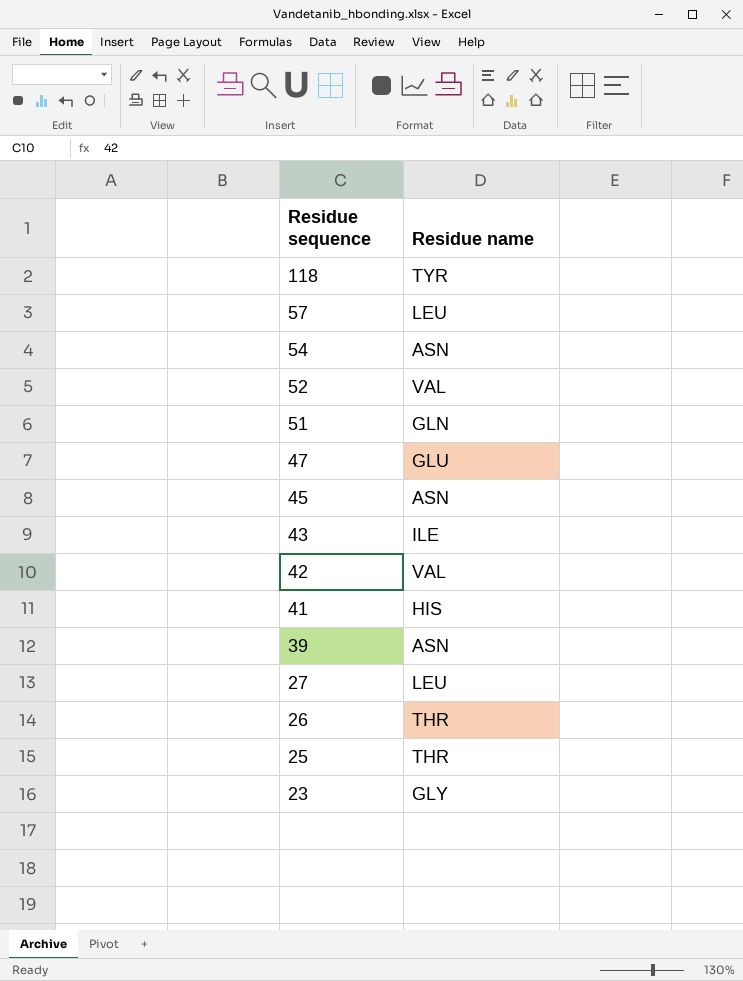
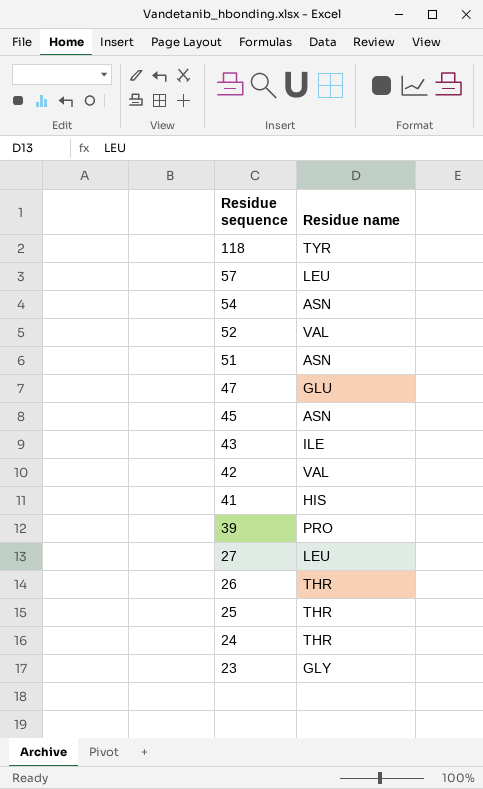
51 | Residue name: GLN -> ASN
39 | Residue name: ASN -> PRO
row 24: none -> THR

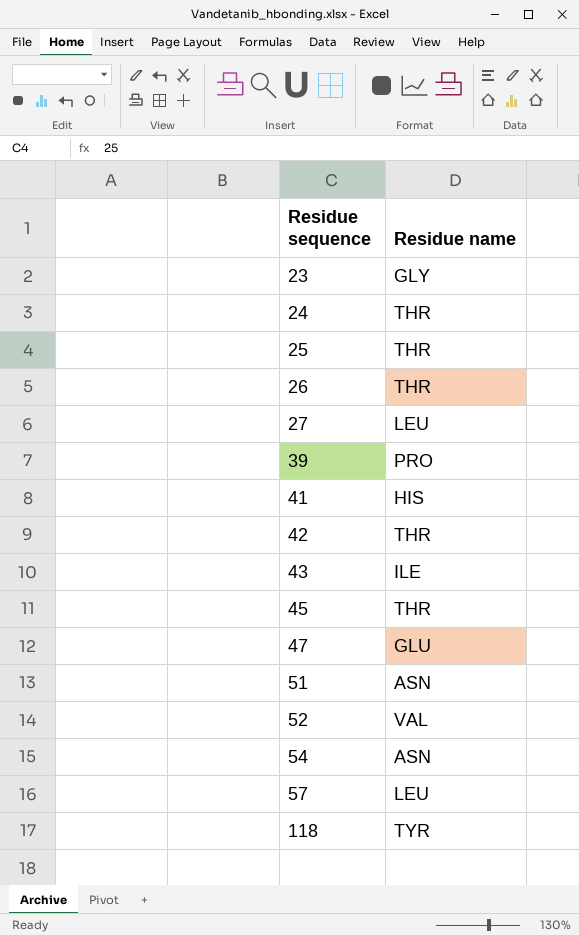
row order: Residue sequence descending -> Residue sequence ascending
42 | Residue name: VAL -> THR
45 | Residue name: ASN -> THR

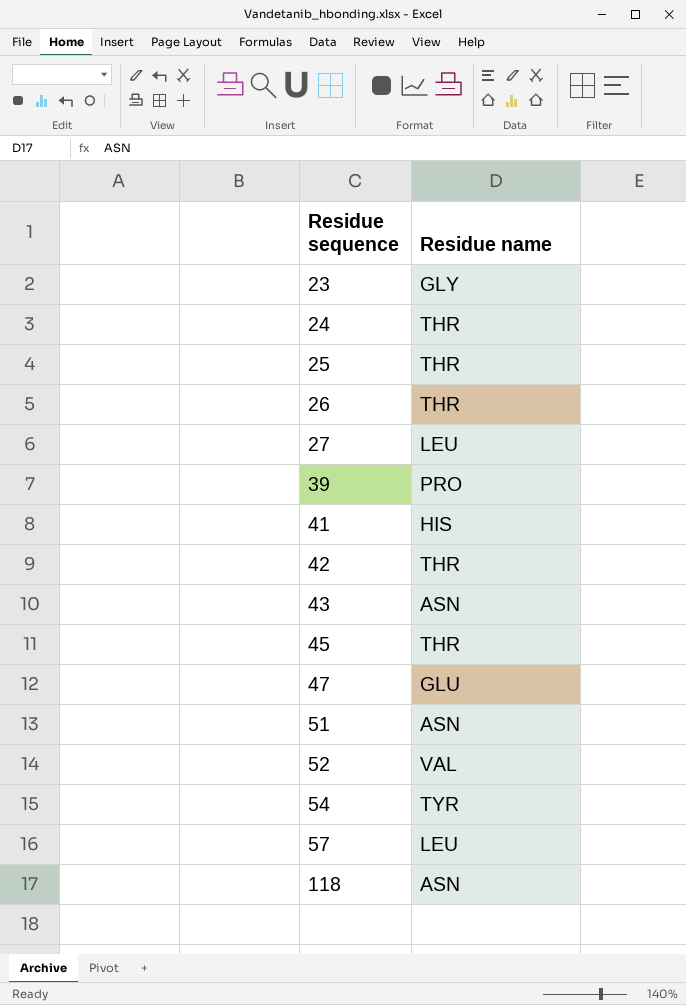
43 | Residue name: ILE -> ASN
54 | Residue name: ASN -> TYR
118 | Residue name: TYR -> ASN

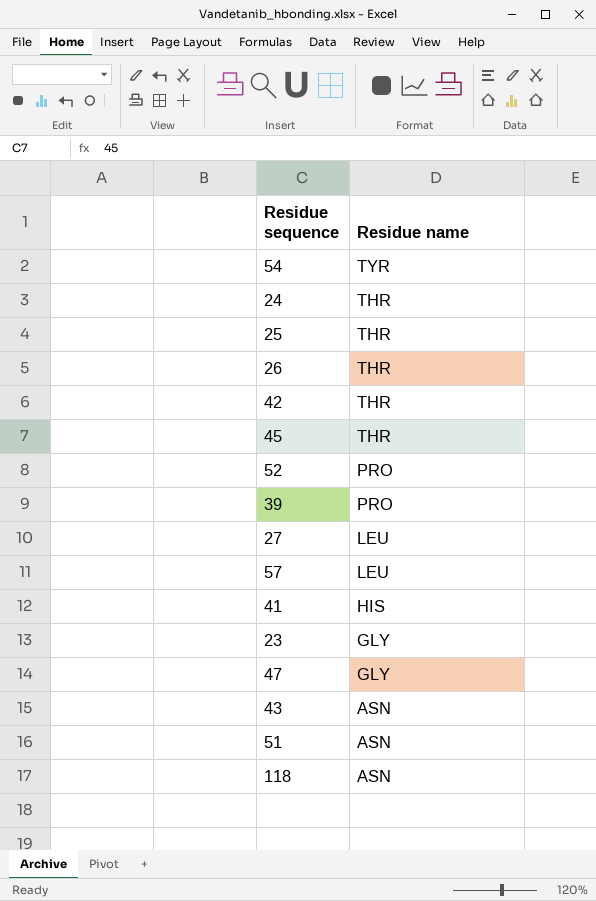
row order: Residue sequence ascending -> Residue name descending
52 | Residue name: VAL -> PRO
47 | Residue name: GLU -> GLY

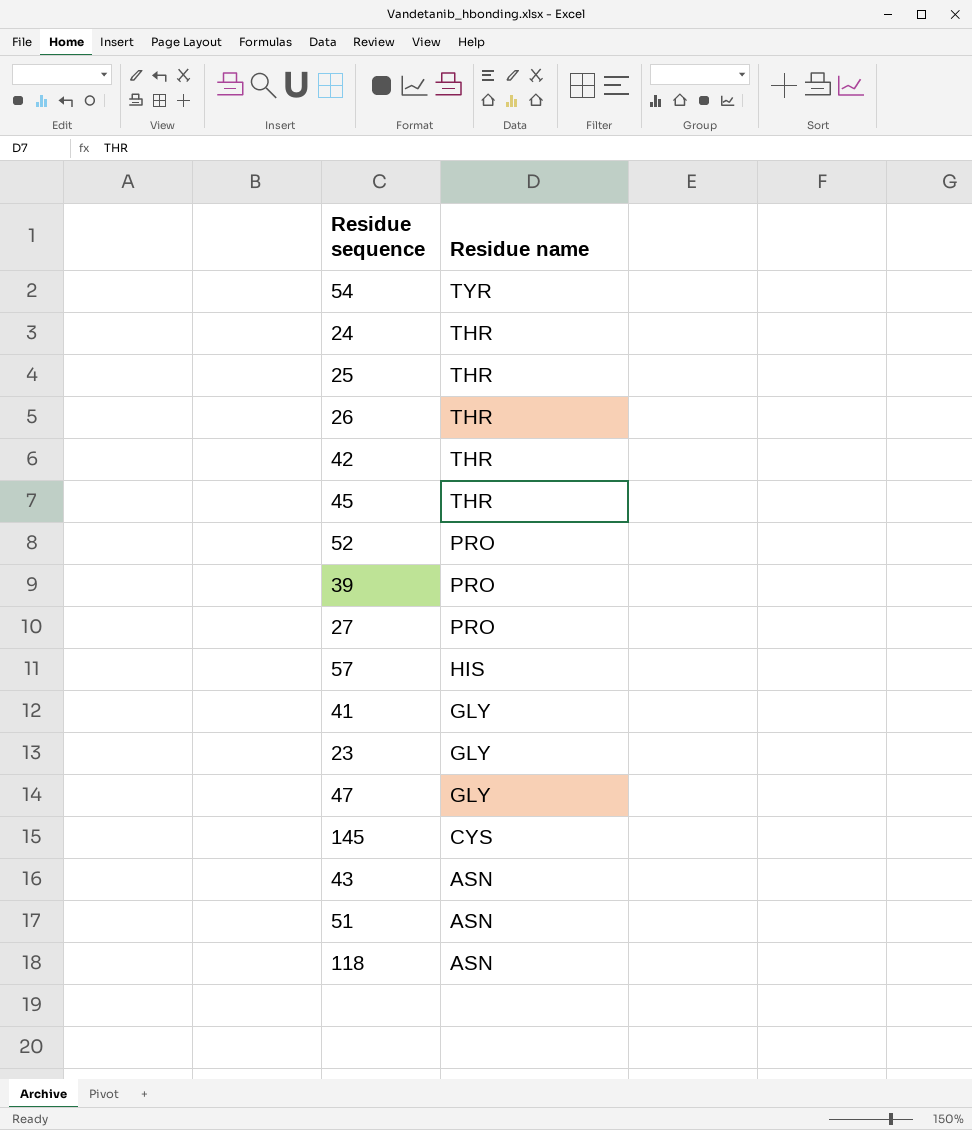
27 | Residue name: LEU -> PRO
57 | Residue name: LEU -> HIS
41 | Residue name: HIS -> GLY
row 145: none -> CYS

